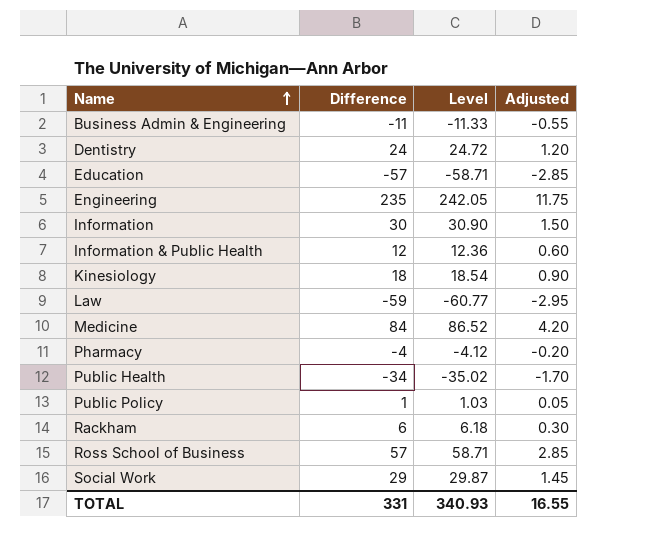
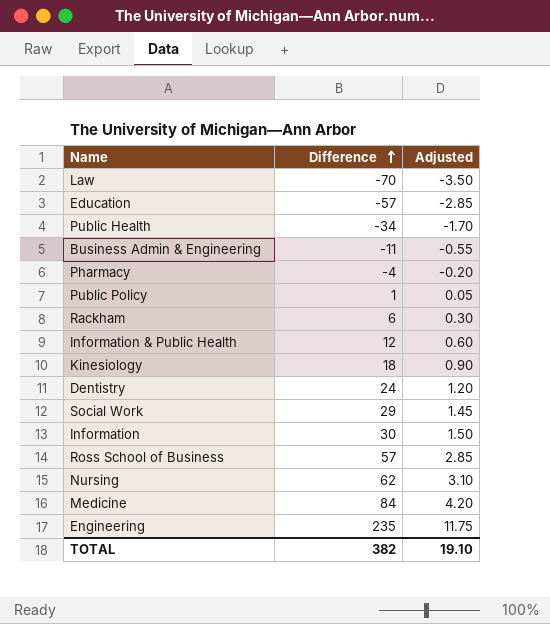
row order: Name ascending -> Difference ascending
column Level | formula: [Difference] * 1.03 -> none
Law | Difference: -59 -> -70
Law | Adjusted: -2.95 -> -3.50
row Nursing: none -> 62 | 3.10
TOTAL | Difference: 331 -> 382
TOTAL | Adjusted: 16.55 -> 19.10

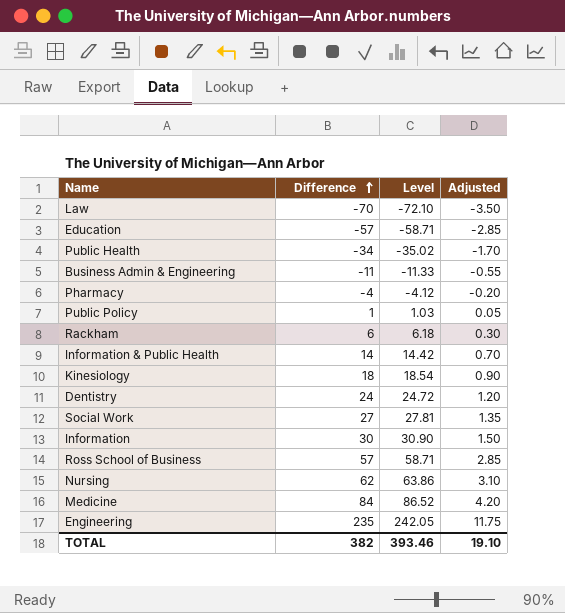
column Level | formula: none -> [Difference] * 1.03
Information & Public Health | Difference: 12 -> 14
Information & Public Health | Adjusted: 0.60 -> 0.70
Social Work | Difference: 29 -> 27
Social Work | Adjusted: 1.45 -> 1.35

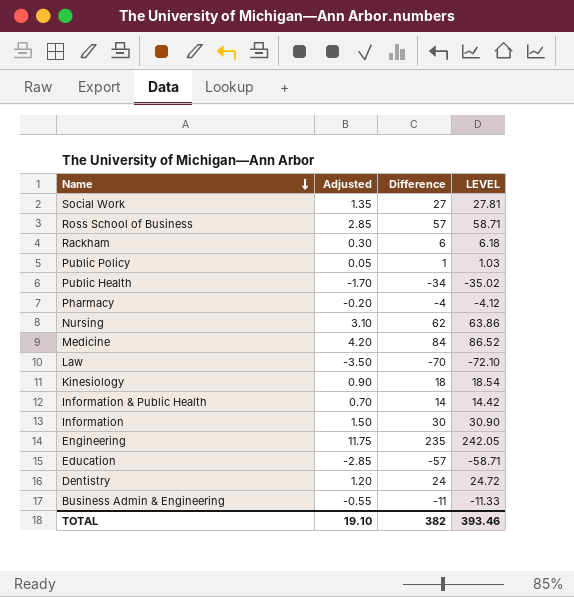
row order: Difference ascending -> Name descending
column Adjusted | position: 4 -> 2
column name: Level -> LEVEL

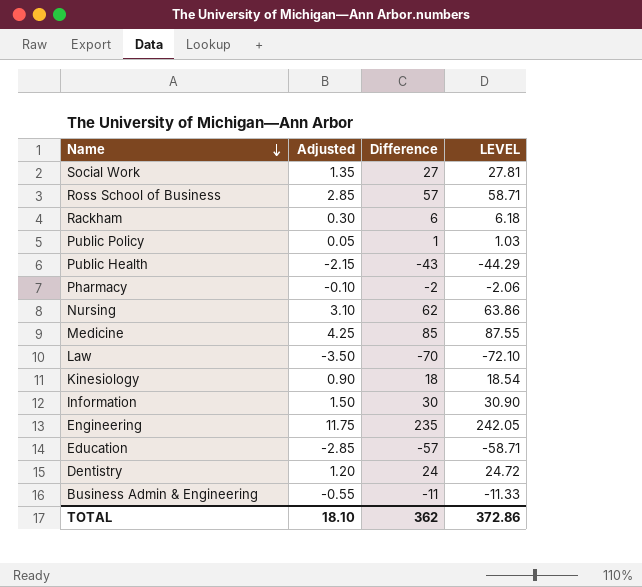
row Information & Public Health: 0.70 | 14 | 14.42 -> none
Public Health | Adjusted: -1.70 -> -2.15
Public Health | Difference: -34 -> -43
Public Health | LEVEL: -35.02 -> -44.29
Pharmacy | Adjusted: -0.20 -> -0.10
Pharmacy | Difference: -4 -> -2
Pharmacy | LEVEL: -4.12 -> -2.06
Medicine | Adjusted: 4.20 -> 4.25
Medicine | Difference: 84 -> 85
Medicine | LEVEL: 86.52 -> 87.55
TOTAL | Adjusted: 19.10 -> 18.10
TOTAL | Difference: 382 -> 362
TOTAL | LEVEL: 393.46 -> 372.86

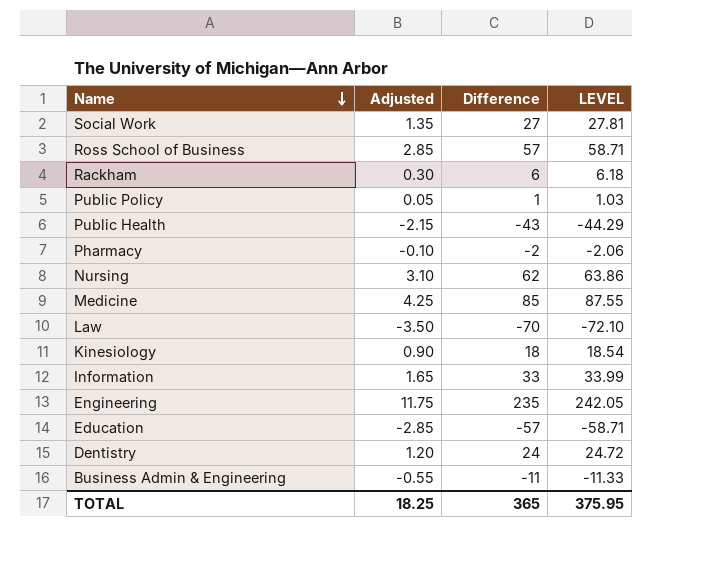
Information | Adjusted: 1.50 -> 1.65
Information | Difference: 30 -> 33
Information | LEVEL: 30.90 -> 33.99
TOTAL | Adjusted: 18.10 -> 18.25
TOTAL | Difference: 362 -> 365
TOTAL | LEVEL: 372.86 -> 375.95

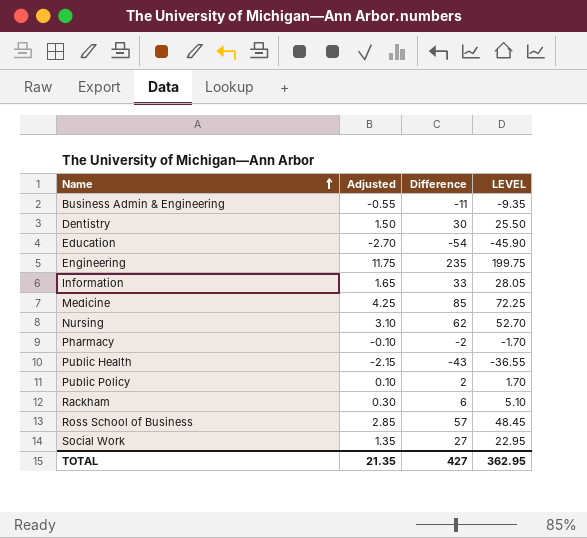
row order: Name descending -> Name ascending
column LEVEL | formula: [Difference] * 1.03 -> [Difference] * 0.85
row Law: -3.50 | -70 | -72.10 -> none
row Kinesiology: 0.90 | 18 | 18.54 -> none
Dentistry | Adjusted: 1.20 -> 1.50
Dentistry | Difference: 24 -> 30
Education | Adjusted: -2.85 -> -2.70
Education | Difference: -57 -> -54
Public Policy | Adjusted: 0.05 -> 0.10
Public Policy | Difference: 1 -> 2
TOTAL | Adjusted: 18.25 -> 21.35
TOTAL | Difference: 365 -> 427
TOTAL | LEVEL: 375.95 -> 362.95

